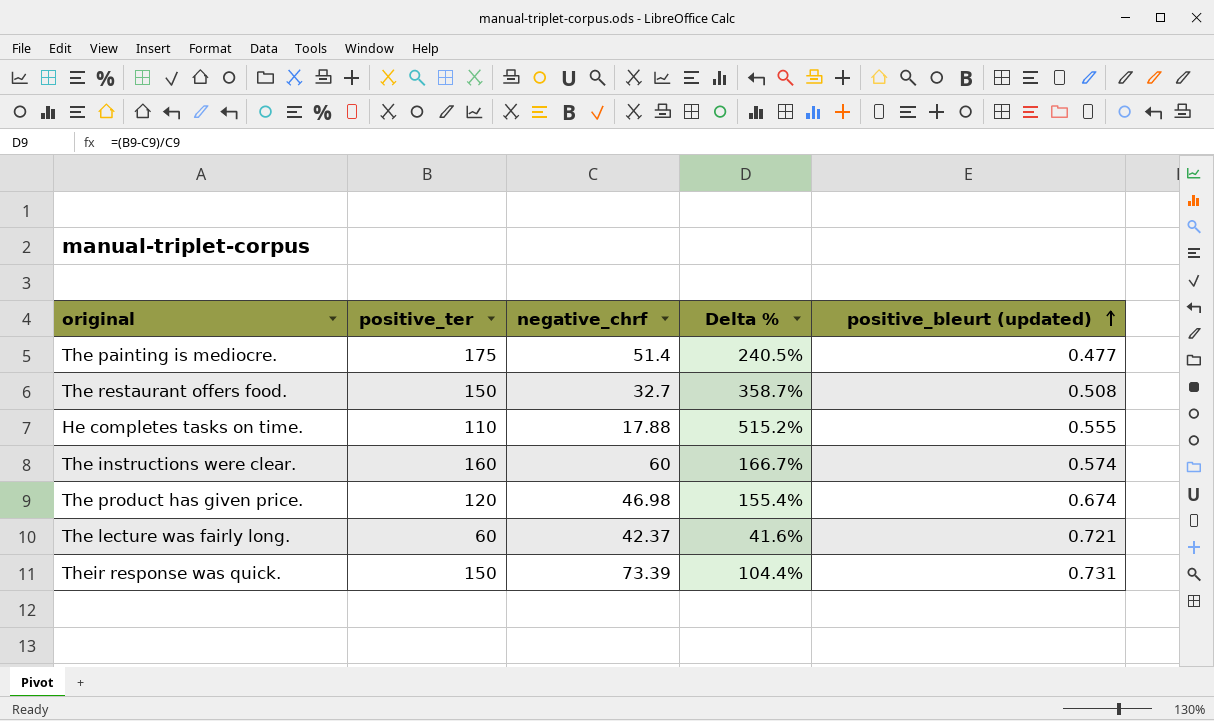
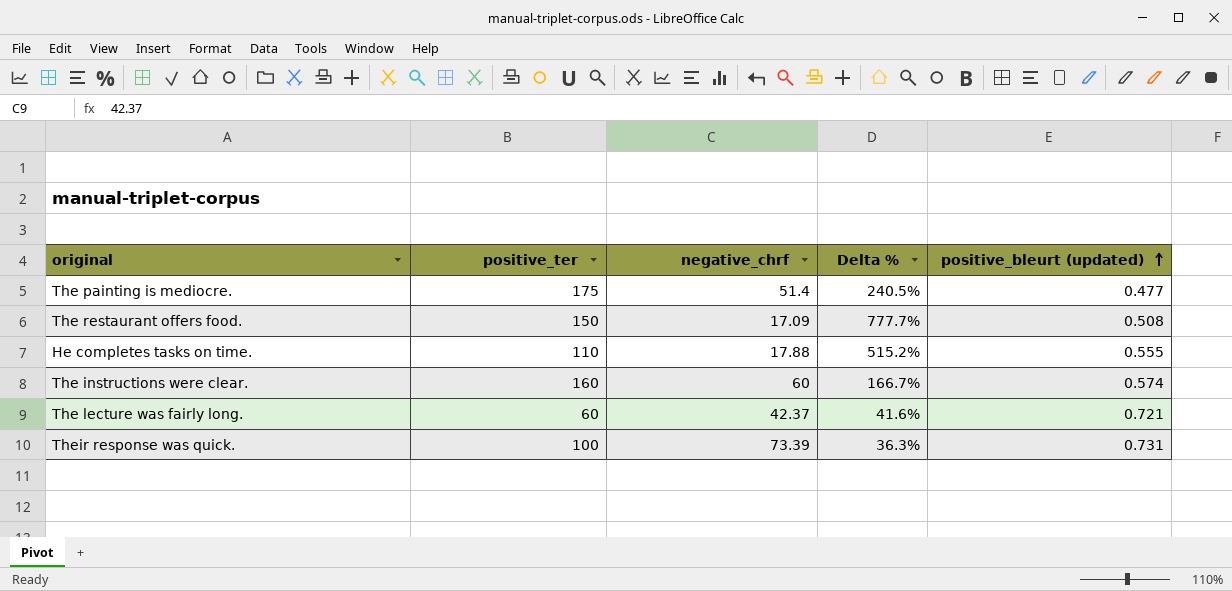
row The product has given price.: 120 | 46.98 | 155.4% | 0.674 -> none
The restaurant offers food. | negative_chrf: 32.7 -> 17.09
The restaurant offers food. | Delta %: 358.7% -> 777.7%
Their response was quick. | positive_ter: 150 -> 100
Their response was quick. | Delta %: 104.4% -> 36.3%

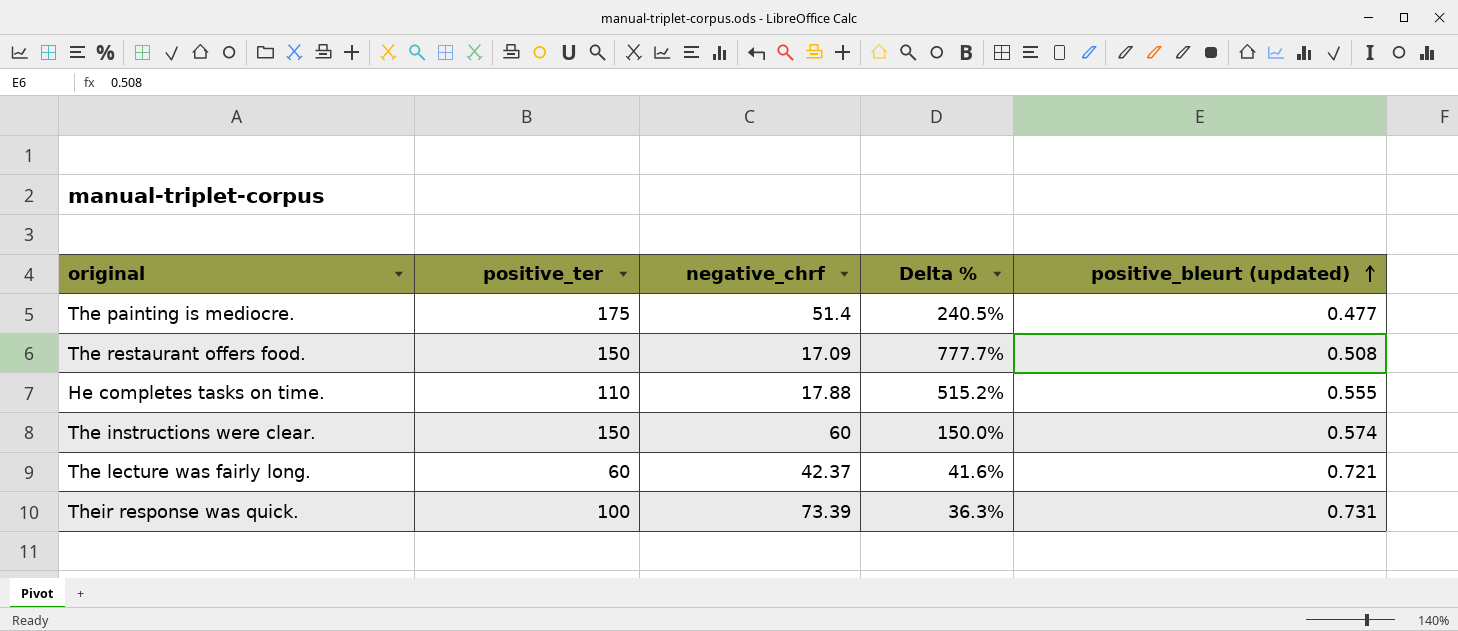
The instructions were clear. | positive_ter: 160 -> 150
The instructions were clear. | Delta %: 166.7% -> 150.0%

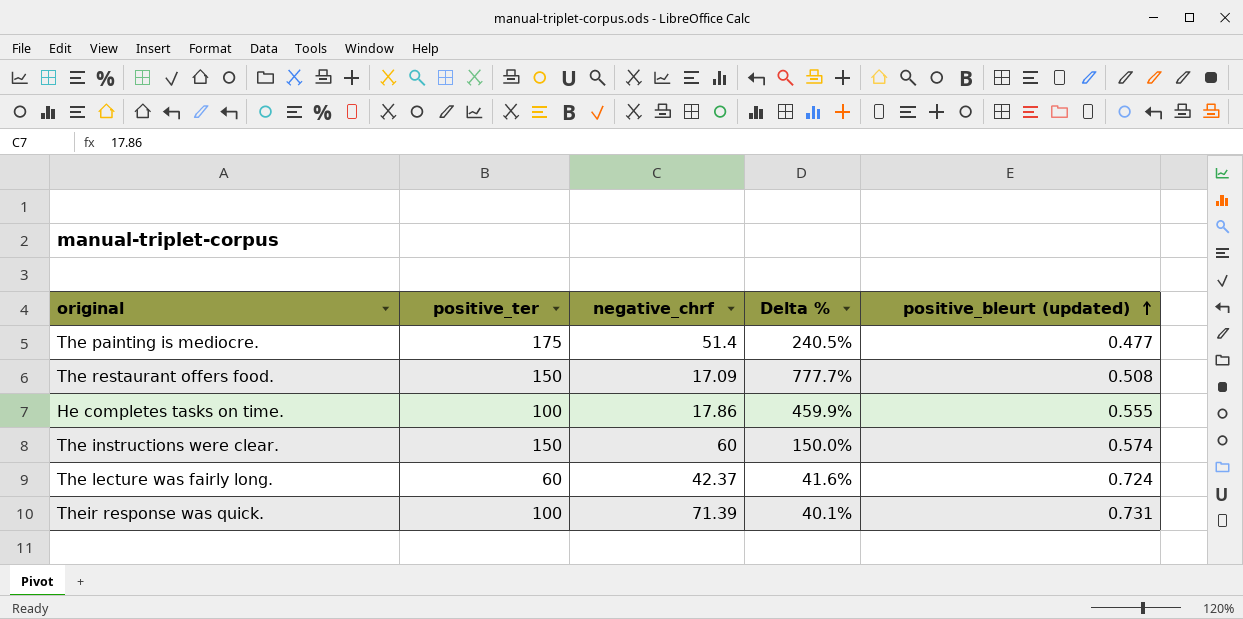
He completes tasks on time. | positive_ter: 110 -> 100
He completes tasks on time. | negative_chrf: 17.88 -> 17.86
He completes tasks on time. | Delta %: 515.2% -> 459.9%
The lecture was fairly long. | positive_bleurt (updated): 0.721 -> 0.724
Their response was quick. | negative_chrf: 73.39 -> 71.39
Their response was quick. | Delta %: 36.3% -> 40.1%

